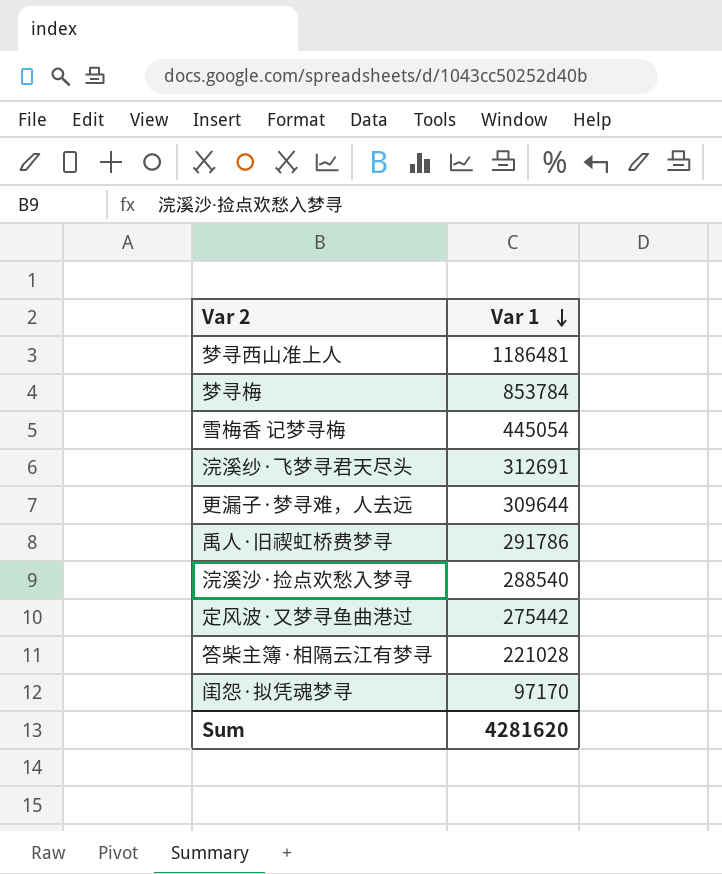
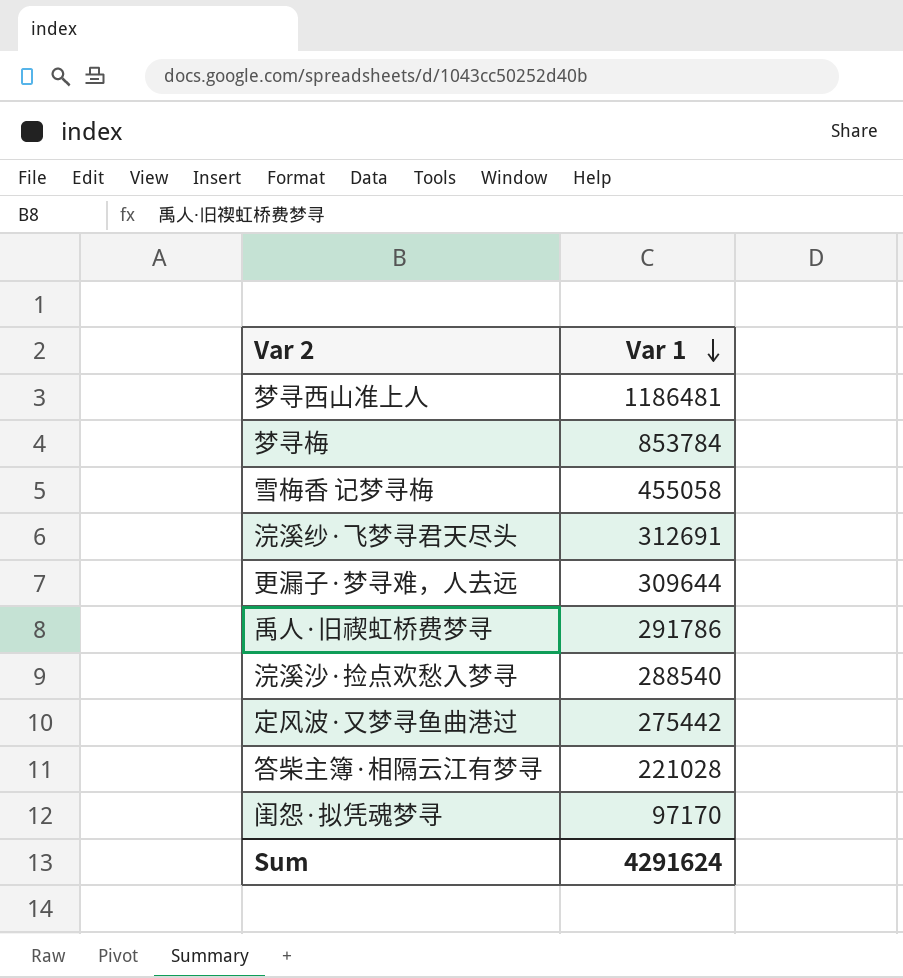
雪梅香 记梦寻梅 | Var 1: 445054 -> 455058
Sum | Var 1: 4281620 -> 4291624

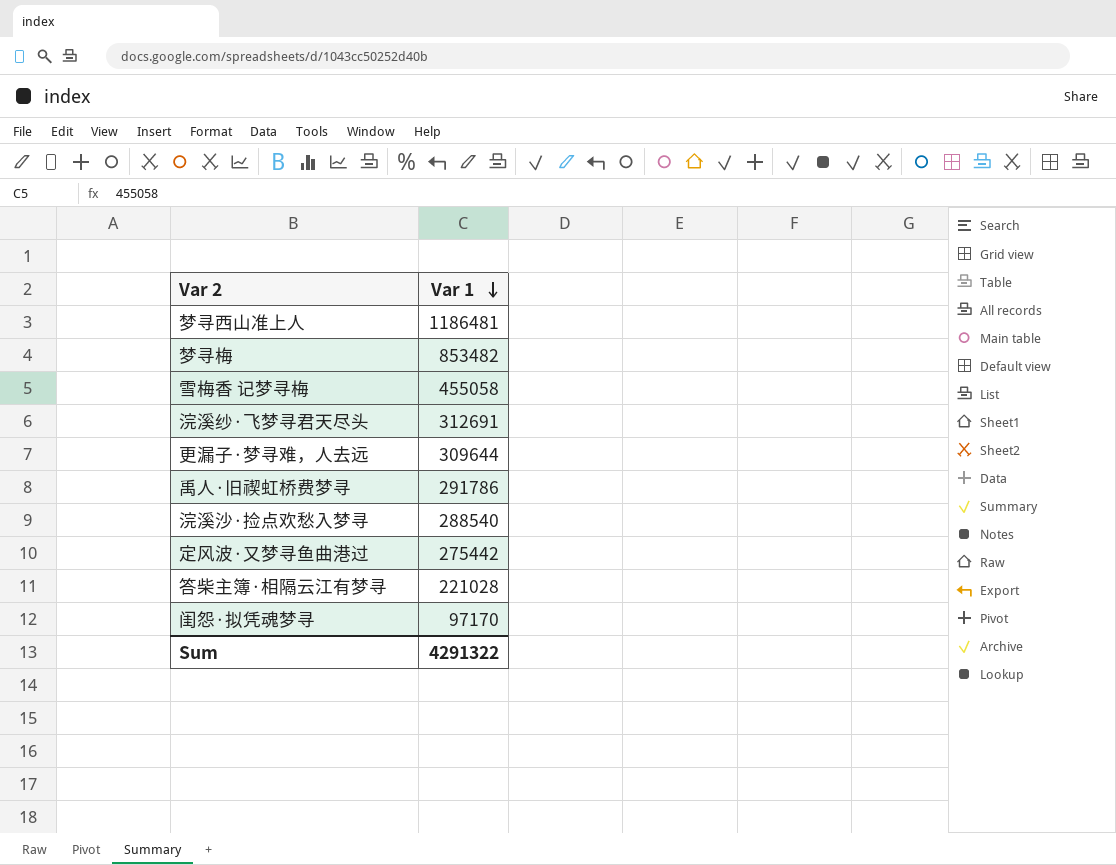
梦寻梅 | Var 1: 853784 -> 853482
Sum | Var 1: 4291624 -> 4291322

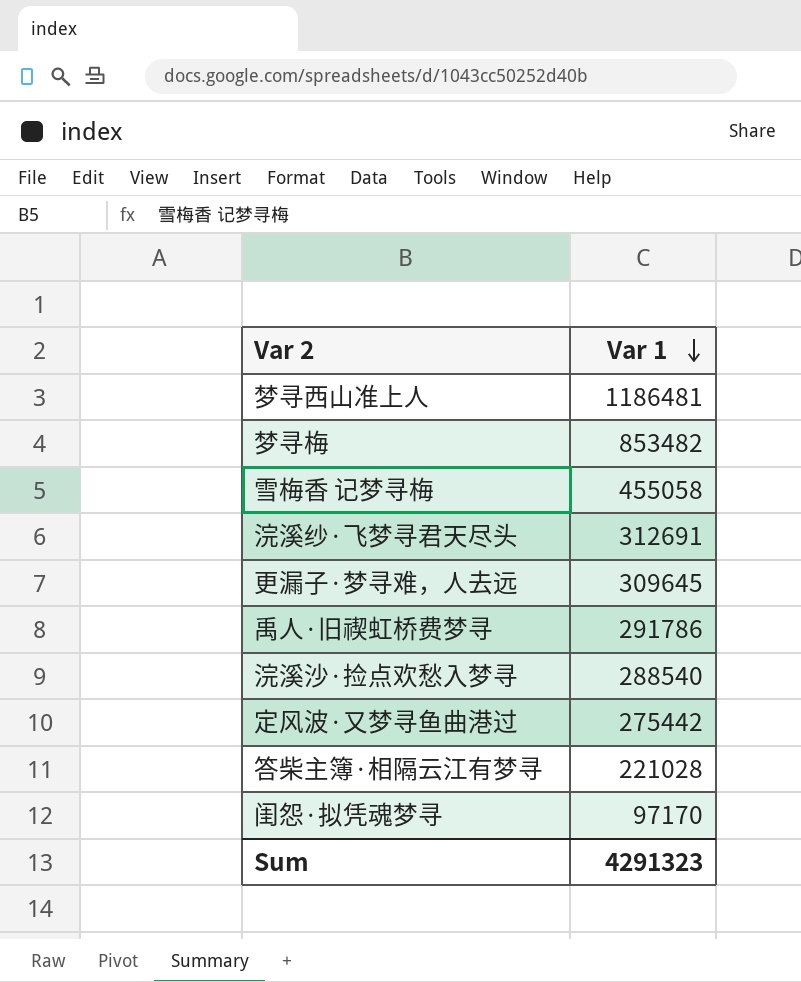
更漏子·梦寻难，人去远 | Var 1: 309644 -> 309645
Sum | Var 1: 4291322 -> 4291323

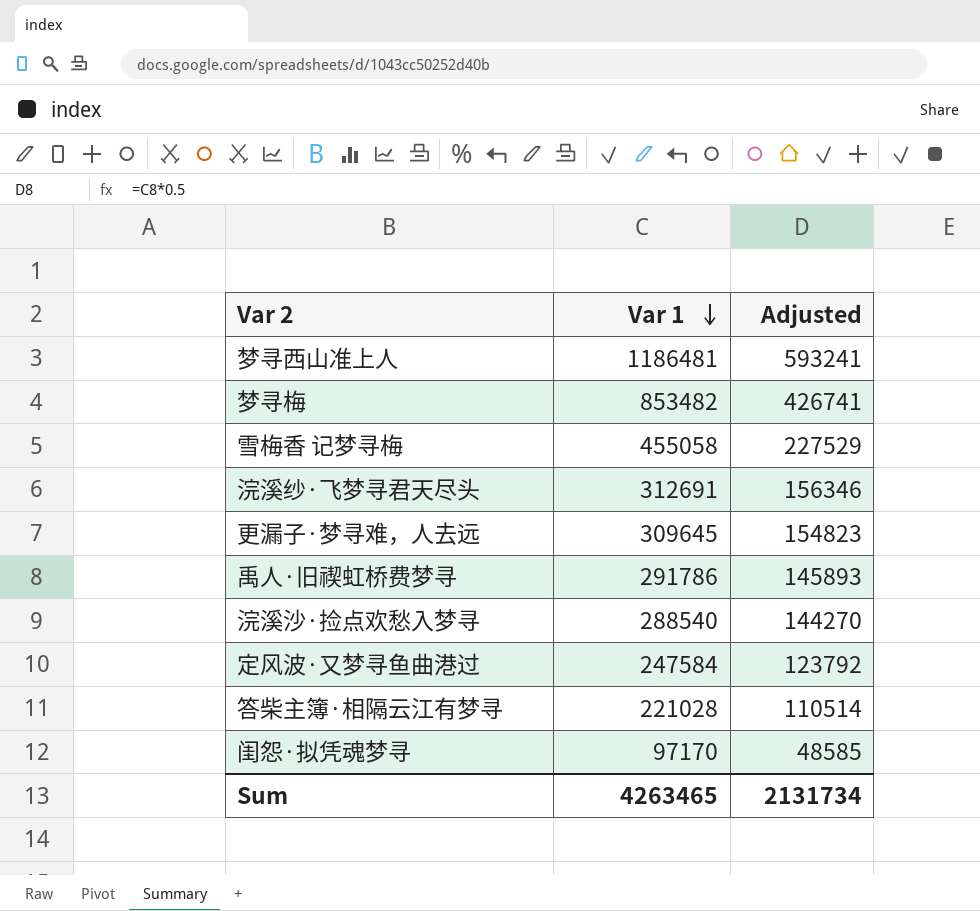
column Adjusted | formula: none -> [Var 1] * 0.5
定风波·又梦寻鱼曲港过 | Var 1: 275442 -> 247584
Sum | Var 1: 4291323 -> 4263465

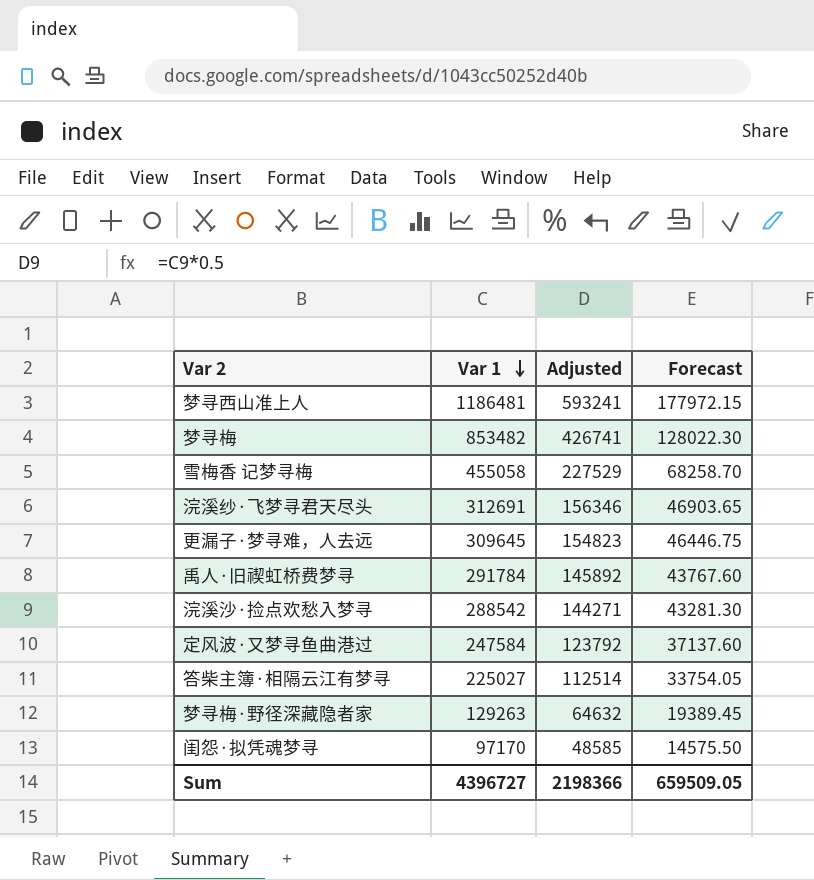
column Forecast | formula: none -> [Var 1] * 0.15
禹人·旧禊虹桥费梦寻 | Var 1: 291786 -> 291784
禹人·旧禊虹桥费梦寻 | Adjusted: 145893 -> 145892
浣溪沙·捡点欢愁入梦寻 | Var 1: 288540 -> 288542
浣溪沙·捡点欢愁入梦寻 | Adjusted: 144270 -> 144271
答柴主簿·相隔云江有梦寻 | Var 1: 221028 -> 225027
答柴主簿·相隔云江有梦寻 | Adjusted: 110514 -> 112514
row 梦寻梅·野径深藏隐者家: none -> 129263 | 64632 | 19389.45
Sum | Var 1: 4263465 -> 4396727
Sum | Adjusted: 2131734 -> 2198366

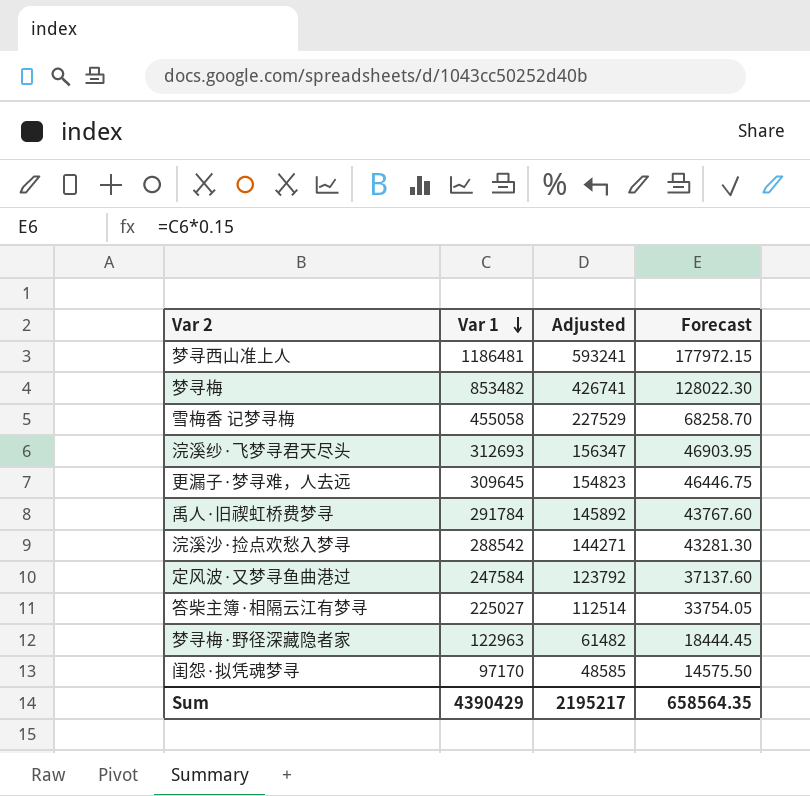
浣溪纱·飞梦寻君天尽头 | Var 1: 312691 -> 312693
浣溪纱·飞梦寻君天尽头 | Adjusted: 156346 -> 156347
浣溪纱·飞梦寻君天尽头 | Forecast: 46903.65 -> 46903.95
梦寻梅·野径深藏隐者家 | Var 1: 129263 -> 122963
梦寻梅·野径深藏隐者家 | Adjusted: 64632 -> 61482
梦寻梅·野径深藏隐者家 | Forecast: 19389.45 -> 18444.45
Sum | Var 1: 4396727 -> 4390429
Sum | Adjusted: 2198366 -> 2195217
Sum | Forecast: 659509.05 -> 658564.35

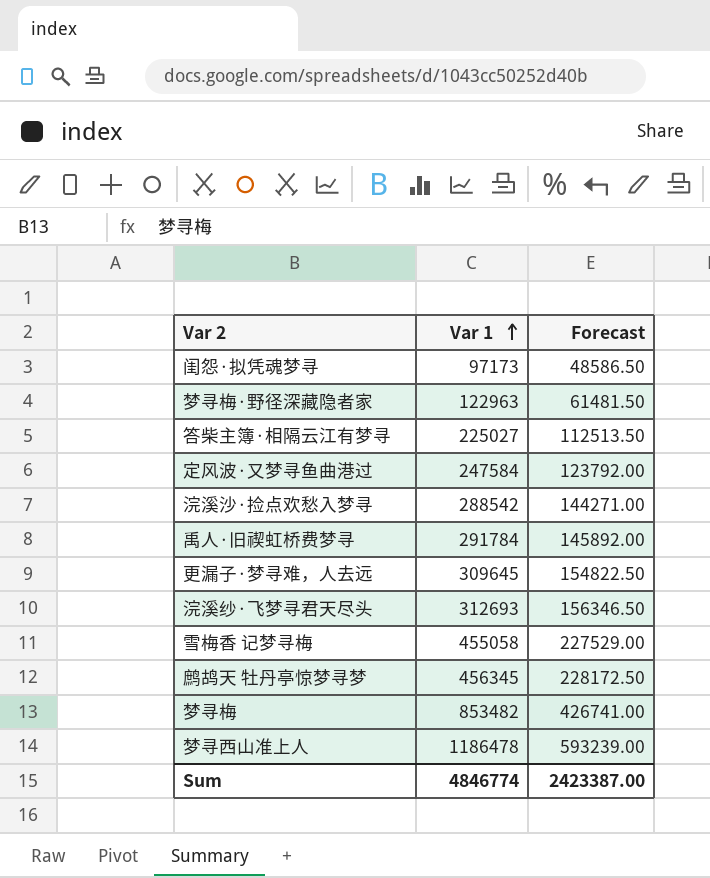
row order: Var 1 descending -> Var 1 ascending
column Adjusted | formula: [Var 1] * 0.5 -> none
column Forecast | formula: [Var 1] * 0.15 -> [Var 1] * 0.5
闺怨·拟凭魂梦寻 | Var 1: 97170 -> 97173
row 鹧鸪天 牡丹亭惊梦寻梦: none -> 456345 | 228172.50
梦寻西山准上人 | Var 1: 1186481 -> 1186478
Sum | Var 1: 4390429 -> 4846774
Sum | Forecast: 658564.35 -> 2423387.00

